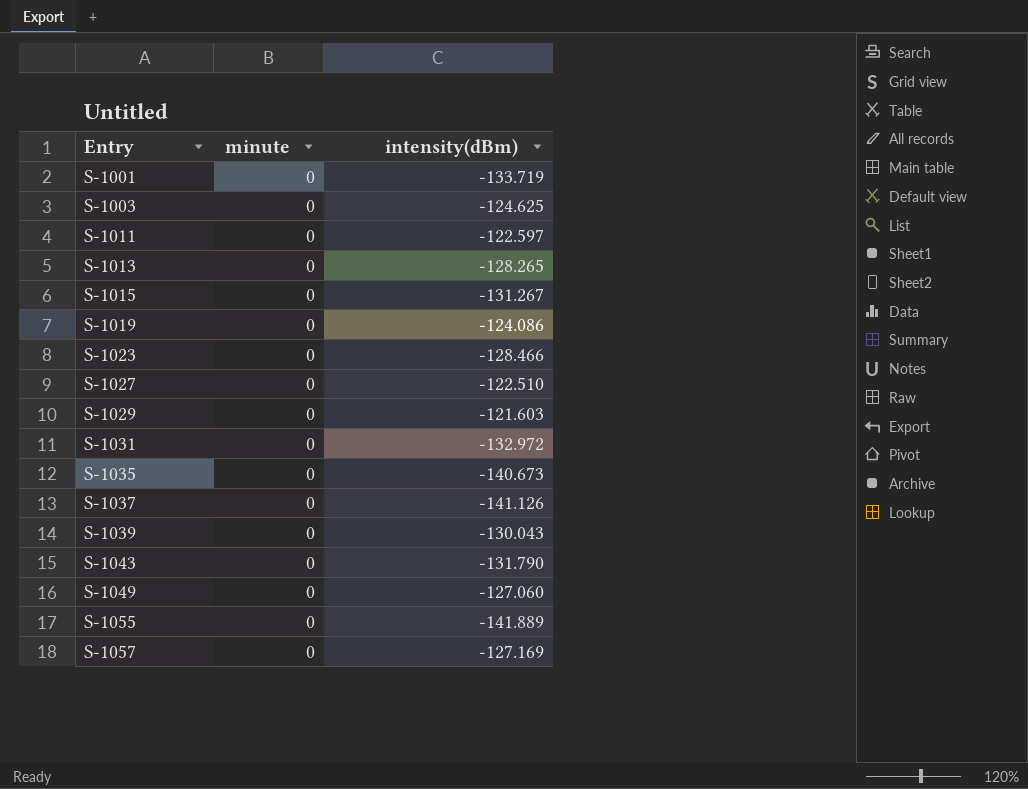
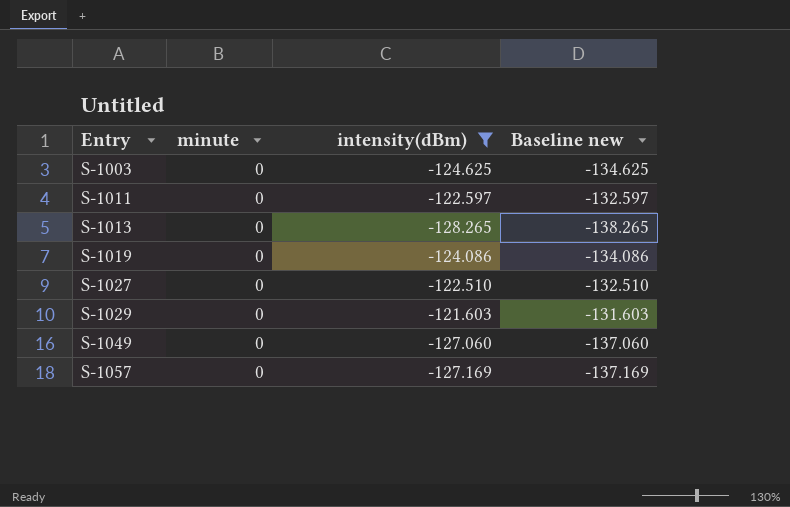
filter: none -> intensity(dBm) >= -128.265
column Baseline new | formula: none -> [intensity(dBm)] - 10

